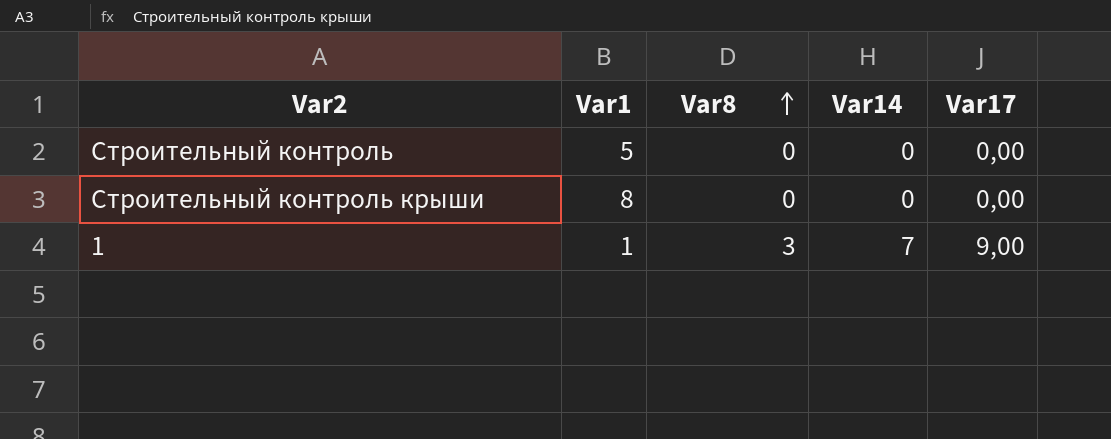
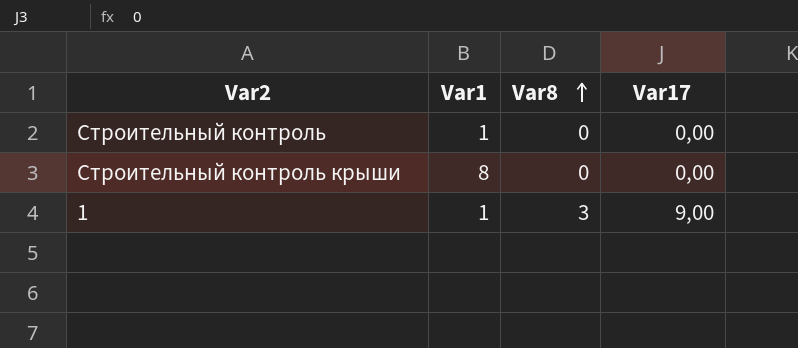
column Var14 | position: 4 -> none
Строительный контроль | Var1: 5 -> 1

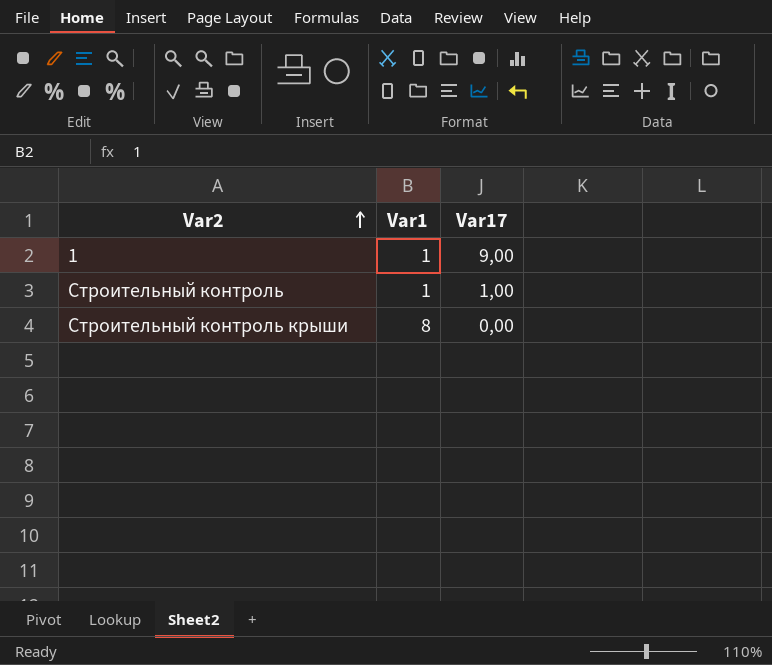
row order: Var8 ascending -> Var2 ascending
column Var8 | position: 3 -> none
Строительный контроль | Var17: 0,00 -> 1,00

